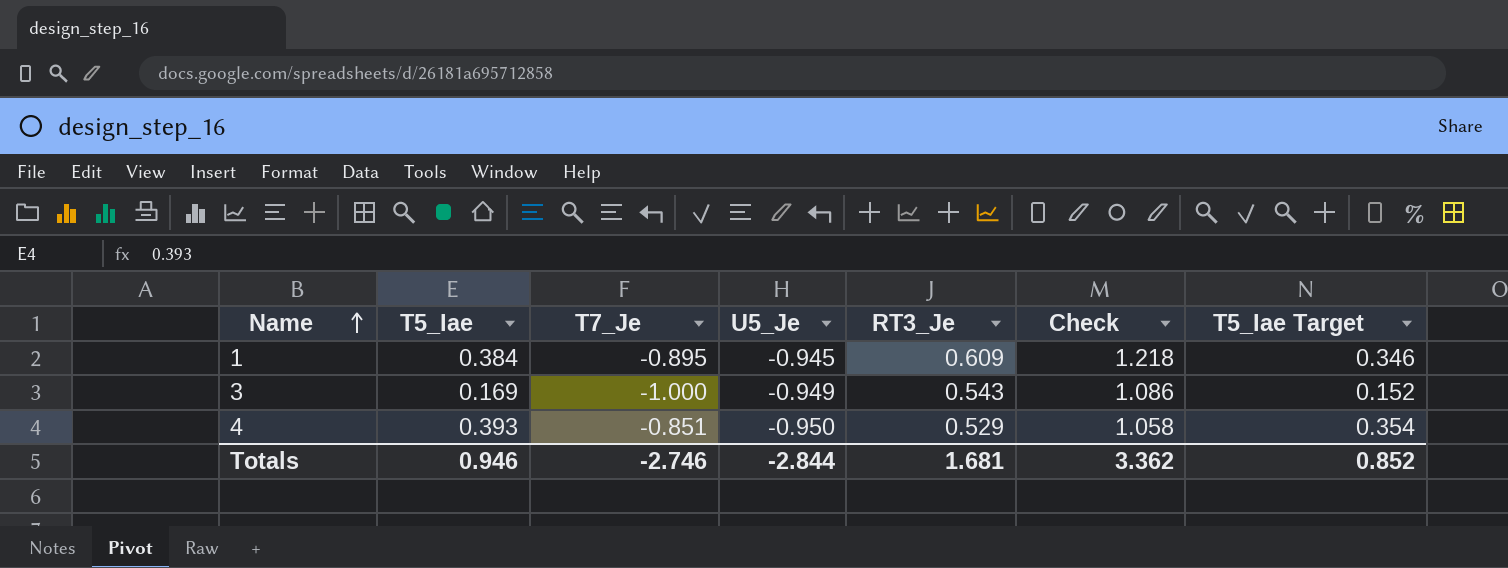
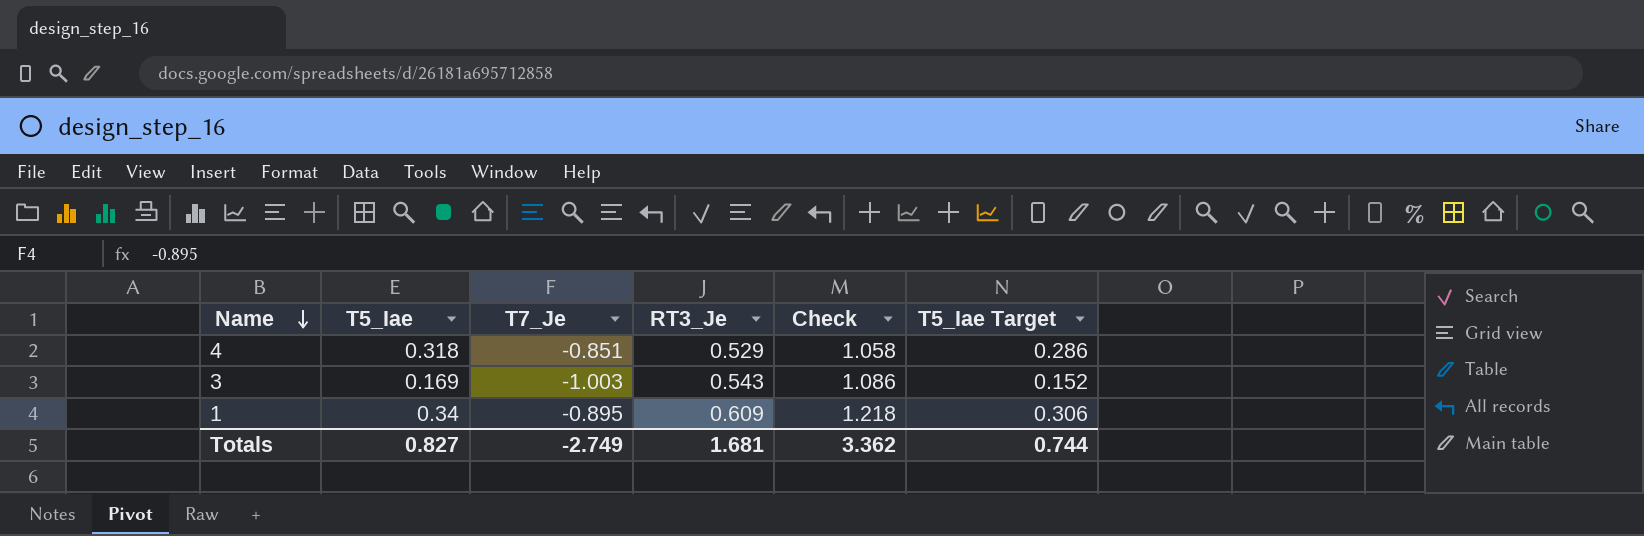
row order: Name ascending -> Name descending
column U5_Je | position: 4 -> none
4 | T5_Iae: 0.393 -> 0.318
4 | T5_Iae Target: 0.354 -> 0.286
3 | T7_Je: -1.000 -> -1.003
1 | T5_Iae: 0.384 -> 0.34
1 | T5_Iae Target: 0.346 -> 0.306
Totals | T5_Iae: 0.946 -> 0.827
Totals | T7_Je: -2.746 -> -2.749
Totals | T5_Iae Target: 0.852 -> 0.744

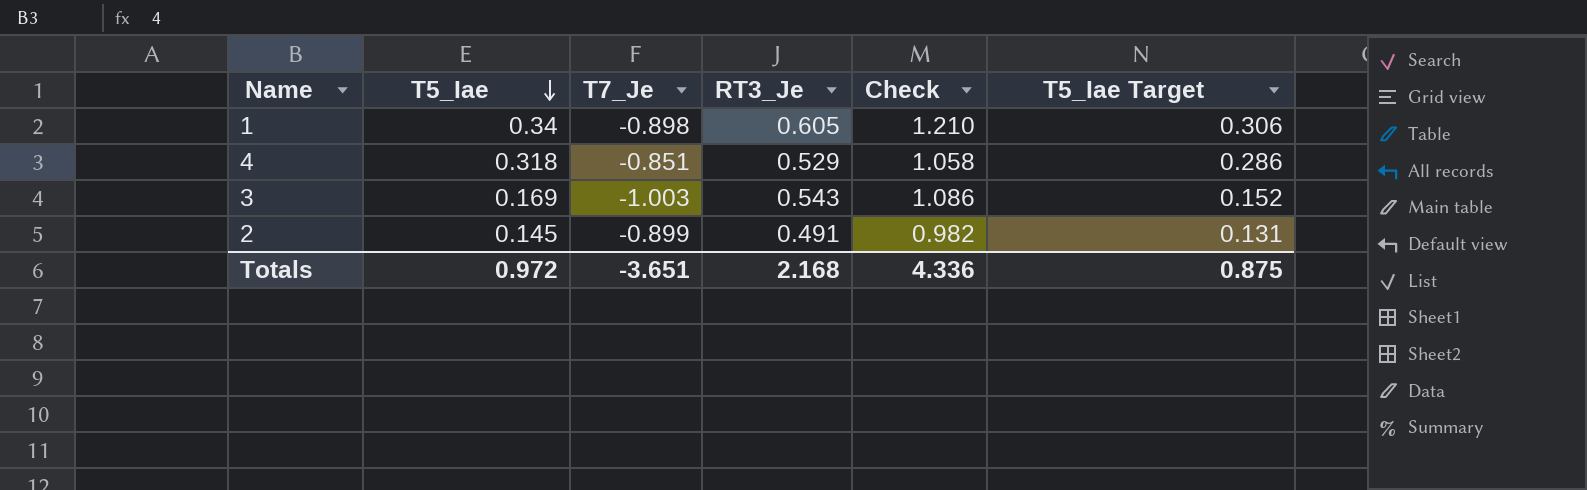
row order: Name descending -> T5_Iae descending
1 | T7_Je: -0.895 -> -0.898
1 | RT3_Je: 0.609 -> 0.605
1 | Check: 1.218 -> 1.210
row 2: none -> 0.145 | -0.899 | 0.491 | 0.982 | 0.131
Totals | T5_Iae: 0.827 -> 0.972
Totals | T7_Je: -2.749 -> -3.651
Totals | RT3_Je: 1.681 -> 2.168
Totals | Check: 3.362 -> 4.336
Totals | T5_Iae Target: 0.744 -> 0.875

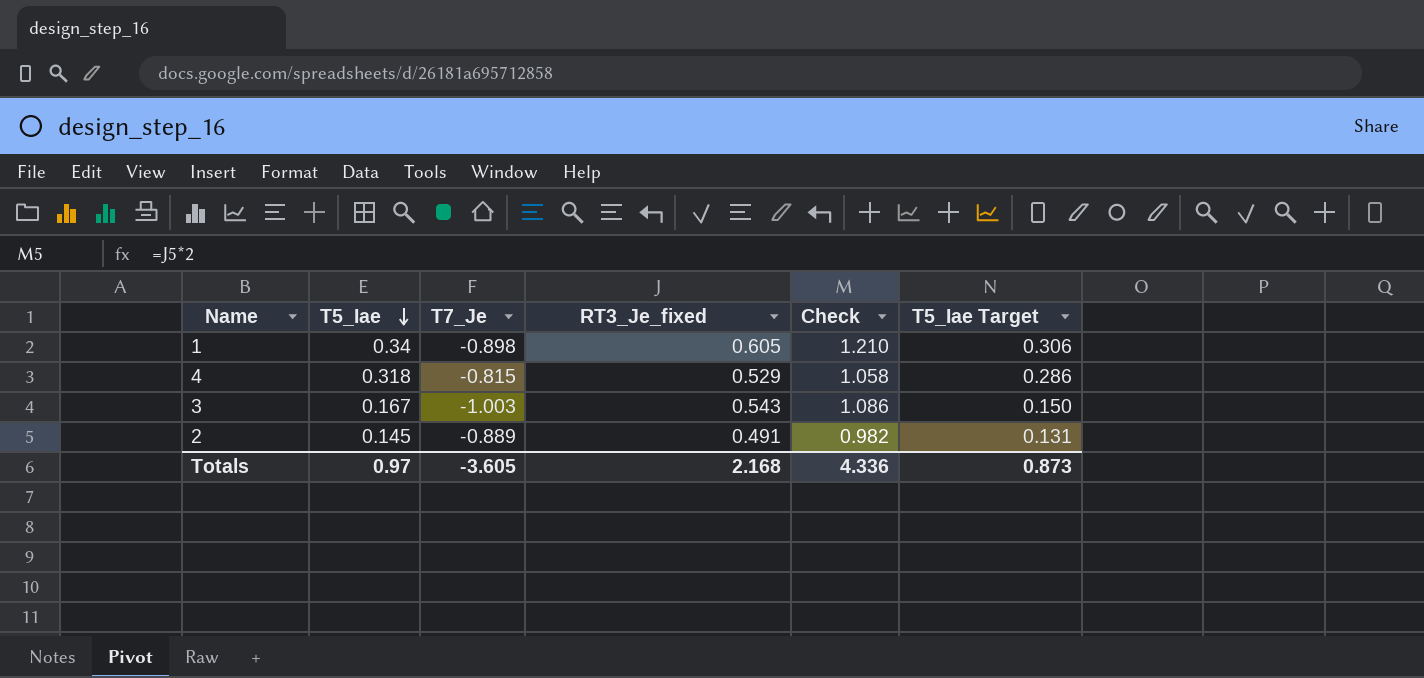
column name: RT3_Je -> RT3_Je_fixed
4 | T7_Je: -0.851 -> -0.815
3 | T5_Iae: 0.169 -> 0.167
3 | T5_Iae Target: 0.152 -> 0.150
2 | T7_Je: -0.899 -> -0.889
Totals | T5_Iae: 0.972 -> 0.97
Totals | T7_Je: -3.651 -> -3.605
Totals | T5_Iae Target: 0.875 -> 0.873

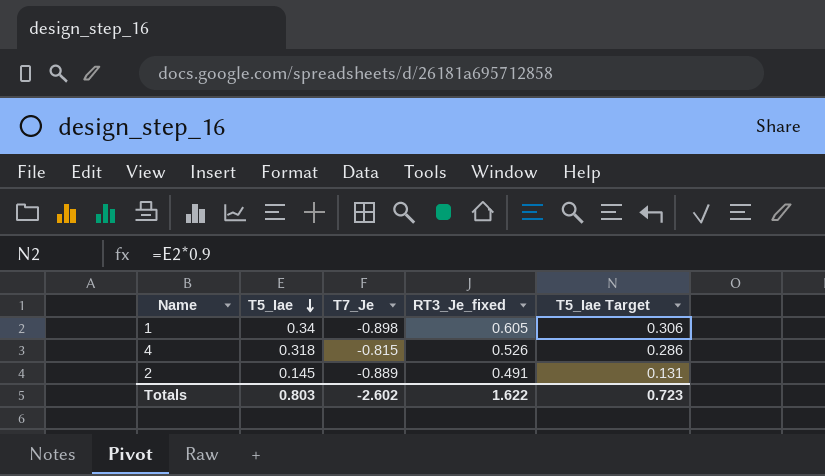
column Check | formula: [RT3_Je_fixed] * 2 -> none
row 3: 0.167 | -1.003 | 0.543 | 1.086 | 0.150 -> none
4 | RT3_Je_fixed: 0.529 -> 0.526
Totals | T5_Iae: 0.97 -> 0.803
Totals | T7_Je: -3.605 -> -2.602
Totals | RT3_Je_fixed: 2.168 -> 1.622
Totals | T5_Iae Target: 0.873 -> 0.723

